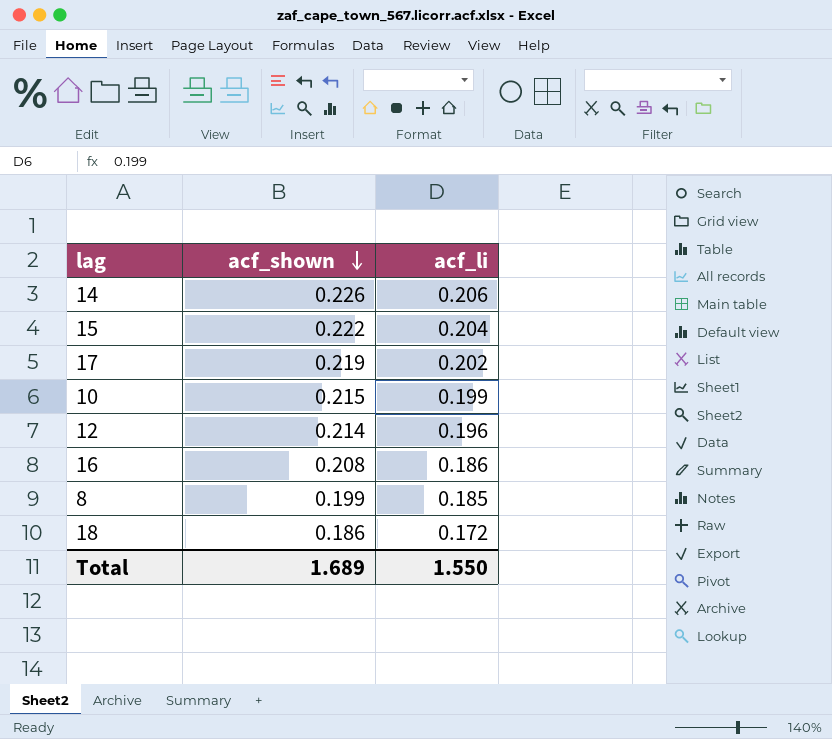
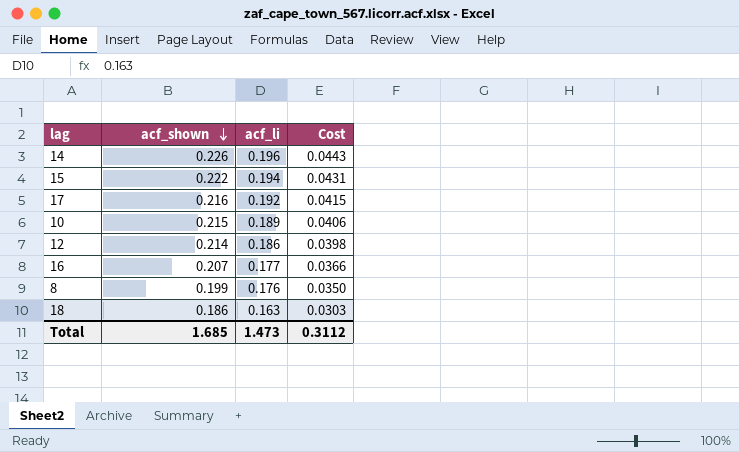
column Cost | formula: none -> [acf_shown] * [acf_li]
14 | acf_li: 0.206 -> 0.196
15 | acf_li: 0.204 -> 0.194
17 | acf_shown: 0.219 -> 0.216
17 | acf_li: 0.202 -> 0.192
10 | acf_li: 0.199 -> 0.189
12 | acf_li: 0.196 -> 0.186
16 | acf_shown: 0.208 -> 0.207
16 | acf_li: 0.186 -> 0.177
8 | acf_li: 0.185 -> 0.176
18 | acf_li: 0.172 -> 0.163
Total | acf_shown: 1.689 -> 1.685
Total | acf_li: 1.550 -> 1.473

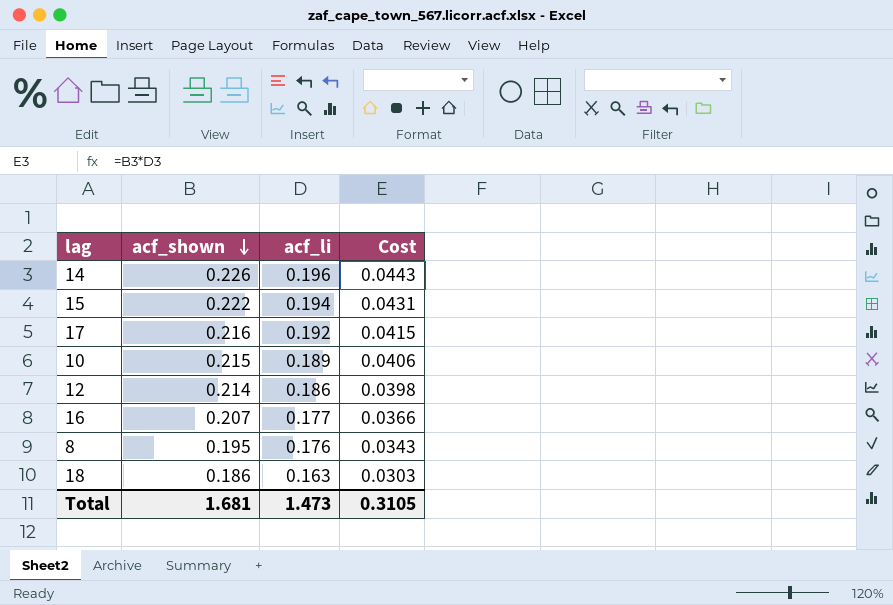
8 | acf_shown: 0.199 -> 0.195
8 | Cost: 0.0350 -> 0.0343
Total | acf_shown: 1.685 -> 1.681
Total | Cost: 0.3112 -> 0.3105

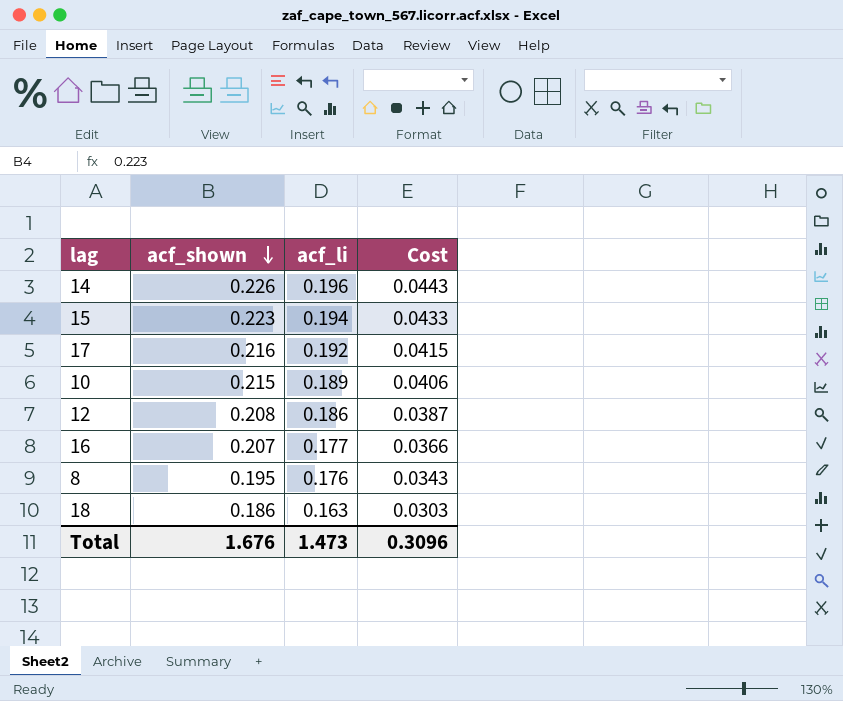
15 | acf_shown: 0.222 -> 0.223
15 | Cost: 0.0431 -> 0.0433
12 | acf_shown: 0.214 -> 0.208
12 | Cost: 0.0398 -> 0.0387
Total | acf_shown: 1.681 -> 1.676
Total | Cost: 0.3105 -> 0.3096

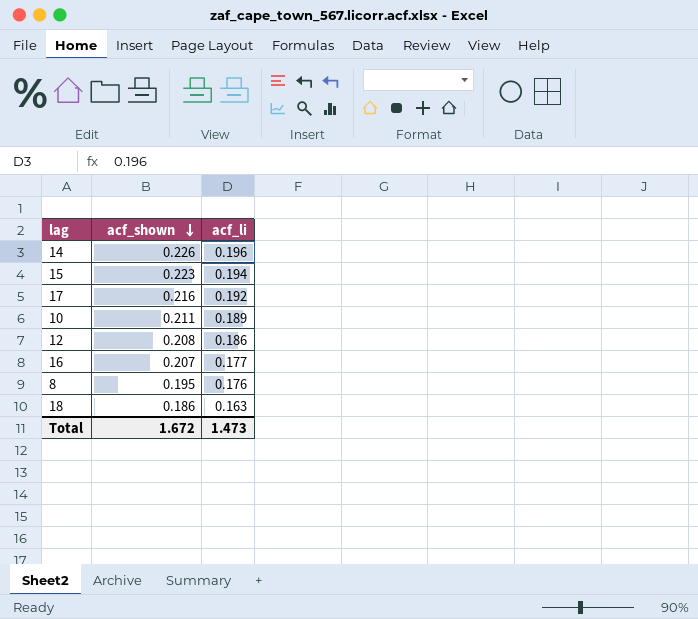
column Cost | formula: [acf_shown] * [acf_li] -> none
10 | acf_shown: 0.215 -> 0.211
Total | acf_shown: 1.676 -> 1.672

